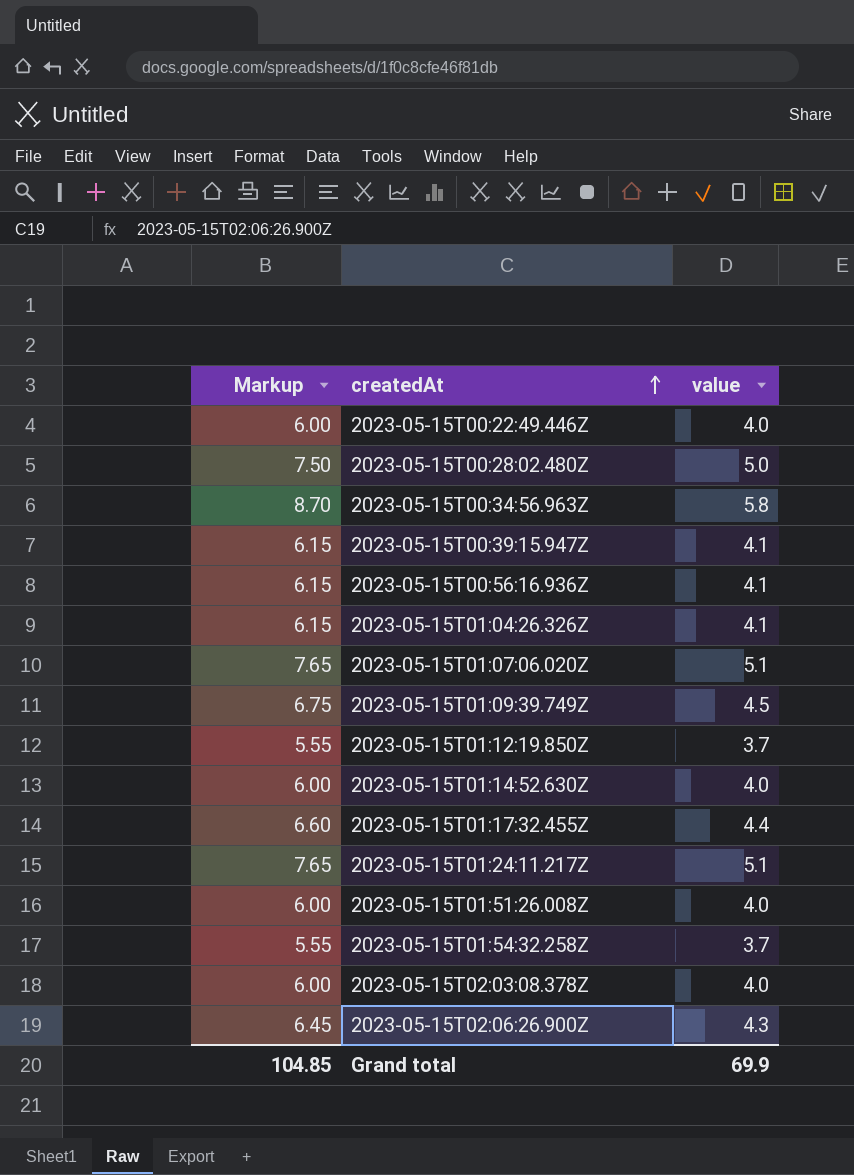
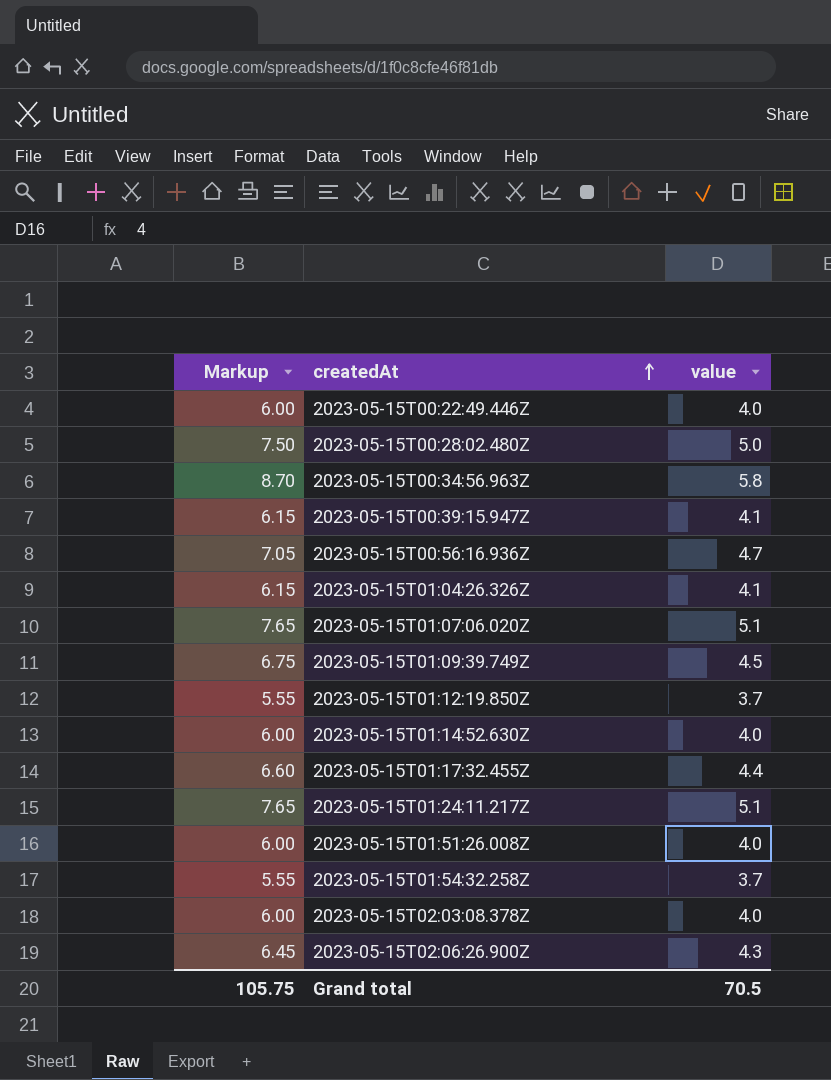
2023-05-15T00:56:16.936Z | Markup: 6.15 -> 7.05
2023-05-15T00:56:16.936Z | value: 4.1 -> 4.7
Grand total | Markup: 104.85 -> 105.75
Grand total | value: 69.9 -> 70.5

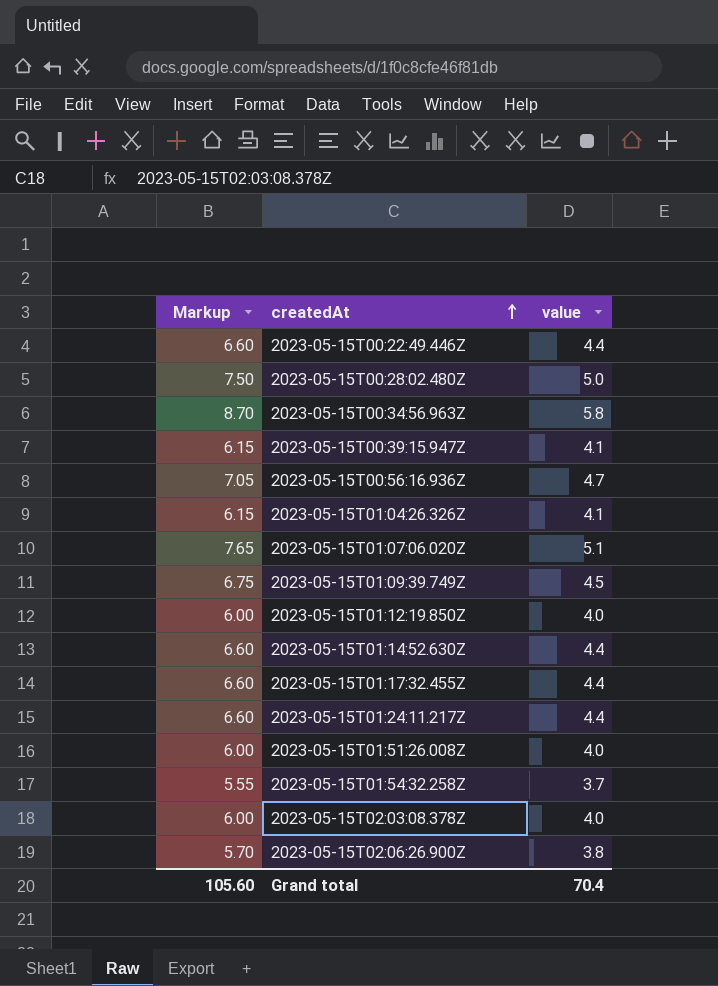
2023-05-15T00:22:49.446Z | Markup: 6.00 -> 6.60
2023-05-15T00:22:49.446Z | value: 4.0 -> 4.4
2023-05-15T01:12:19.850Z | Markup: 5.55 -> 6.00
2023-05-15T01:12:19.850Z | value: 3.7 -> 4.0
2023-05-15T01:14:52.630Z | Markup: 6.00 -> 6.60
2023-05-15T01:14:52.630Z | value: 4.0 -> 4.4
2023-05-15T01:24:11.217Z | Markup: 7.65 -> 6.60
2023-05-15T01:24:11.217Z | value: 5.1 -> 4.4
2023-05-15T02:06:26.900Z | Markup: 6.45 -> 5.70
2023-05-15T02:06:26.900Z | value: 4.3 -> 3.8
Grand total | Markup: 105.75 -> 105.60
Grand total | value: 70.5 -> 70.4

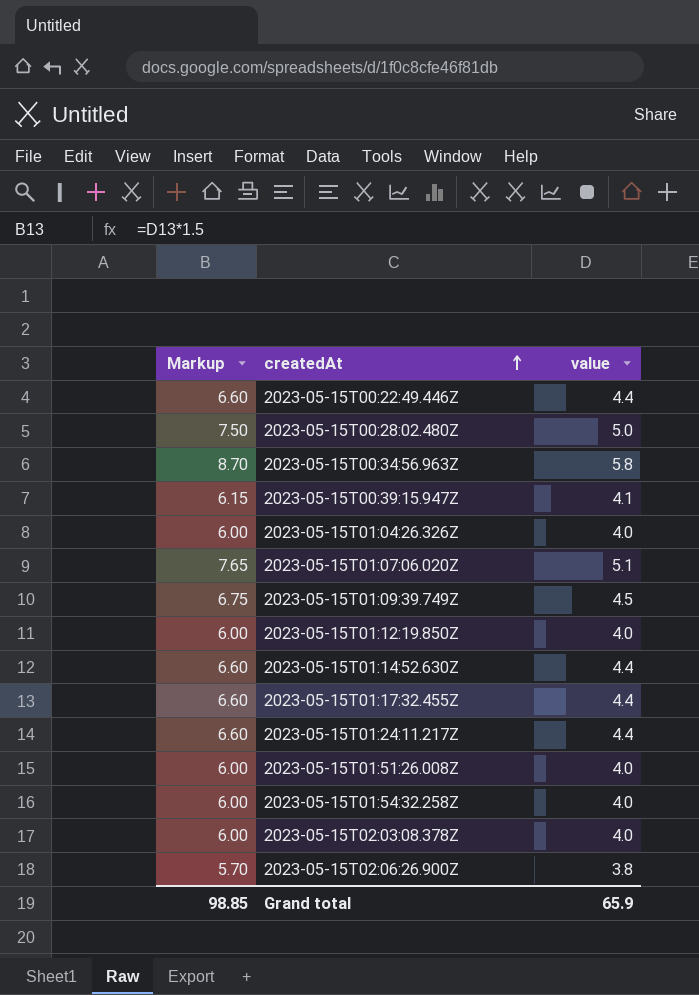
row 2023-05-15T00:56:16.936Z: 7.05 | 4.7 -> none
2023-05-15T01:04:26.326Z | Markup: 6.15 -> 6.00
2023-05-15T01:04:26.326Z | value: 4.1 -> 4.0
2023-05-15T01:54:32.258Z | Markup: 5.55 -> 6.00
2023-05-15T01:54:32.258Z | value: 3.7 -> 4.0
Grand total | Markup: 105.60 -> 98.85
Grand total | value: 70.4 -> 65.9

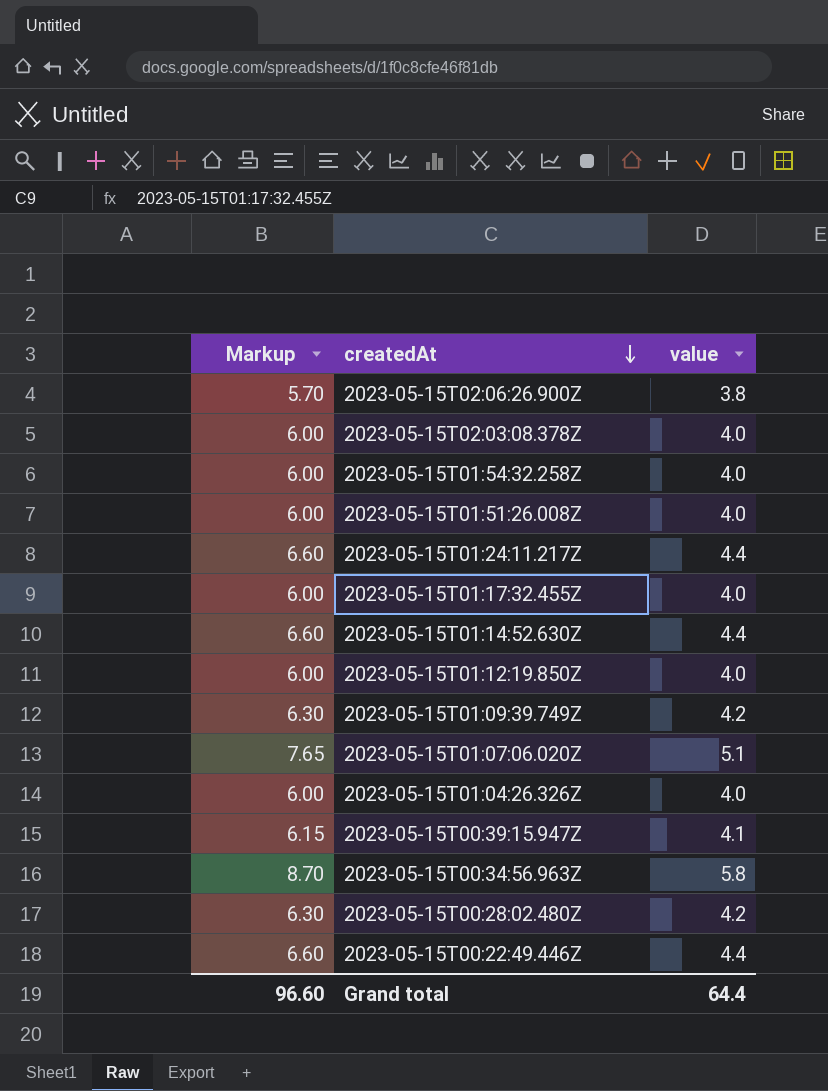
row order: createdAt ascending -> createdAt descending
2023-05-15T01:17:32.455Z | Markup: 6.60 -> 6.00
2023-05-15T01:17:32.455Z | value: 4.4 -> 4.0
2023-05-15T01:09:39.749Z | Markup: 6.75 -> 6.30
2023-05-15T01:09:39.749Z | value: 4.5 -> 4.2
2023-05-15T00:28:02.480Z | Markup: 7.50 -> 6.30
2023-05-15T00:28:02.480Z | value: 5.0 -> 4.2
Grand total | Markup: 98.85 -> 96.60
Grand total | value: 65.9 -> 64.4

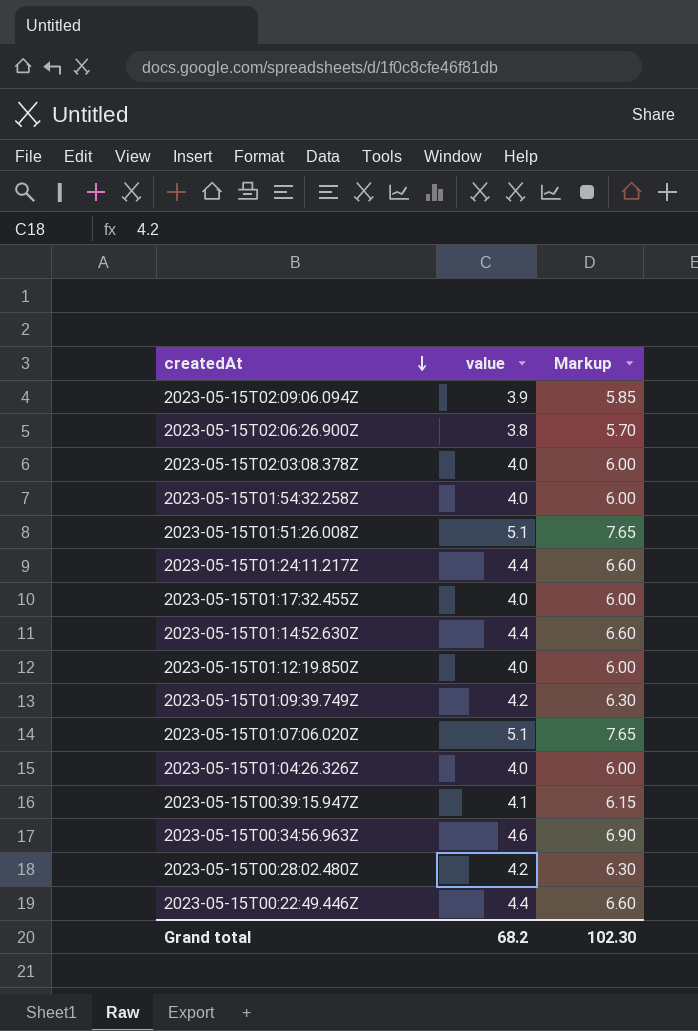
column Markup | position: 1 -> 3
row 2023-05-15T02:09:06.094Z: none -> 3.9 | 5.85
2023-05-15T01:51:26.008Z | value: 4.0 -> 5.1
2023-05-15T01:51:26.008Z | Markup: 6.00 -> 7.65
2023-05-15T00:34:56.963Z | value: 5.8 -> 4.6
2023-05-15T00:34:56.963Z | Markup: 8.70 -> 6.90
Grand total | value: 64.4 -> 68.2
Grand total | Markup: 96.60 -> 102.30

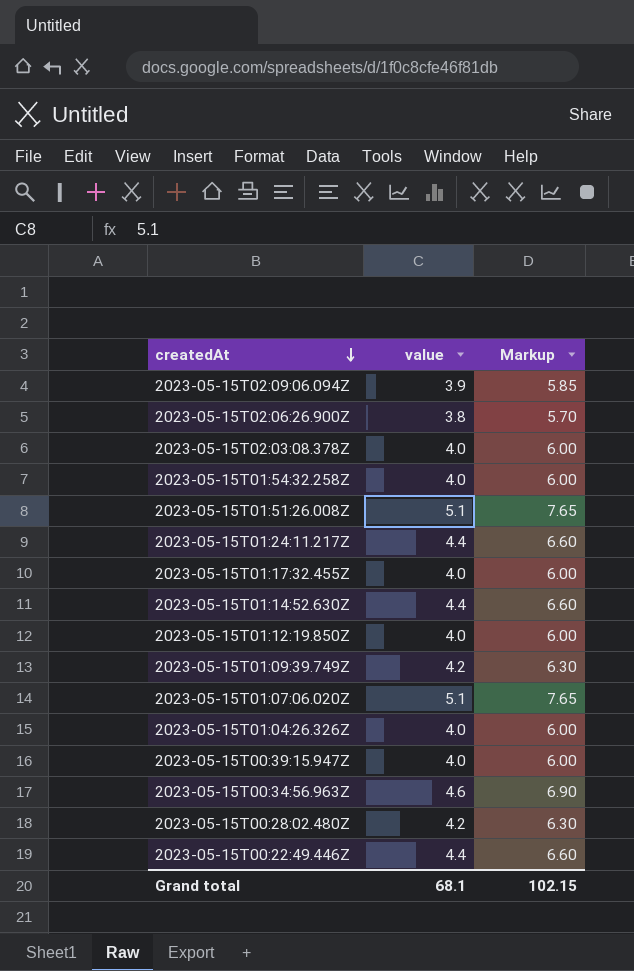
2023-05-15T00:39:15.947Z | value: 4.1 -> 4.0
2023-05-15T00:39:15.947Z | Markup: 6.15 -> 6.00
Grand total | value: 68.2 -> 68.1
Grand total | Markup: 102.30 -> 102.15

